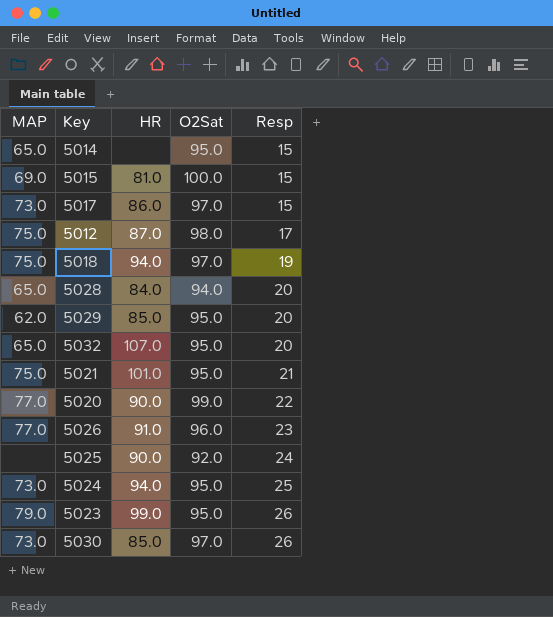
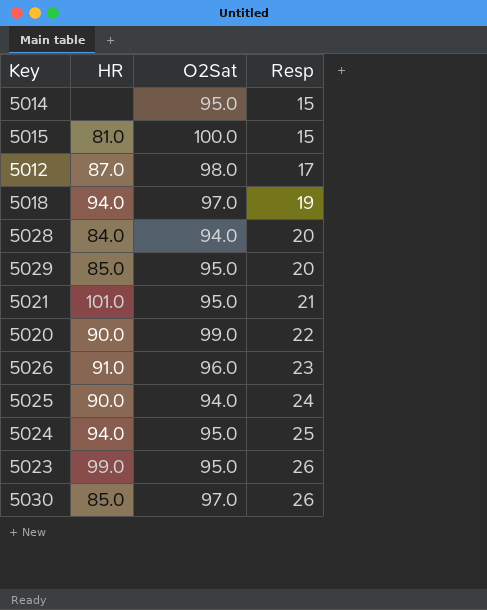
column MAP | position: 1 -> none
row 5017: 73.0 | 86.0 | 97.0 | 15 -> none
row 5032: 65.0 | 107.0 | 95.0 | 20 -> none
5025 | O2Sat: 92.0 -> 94.0

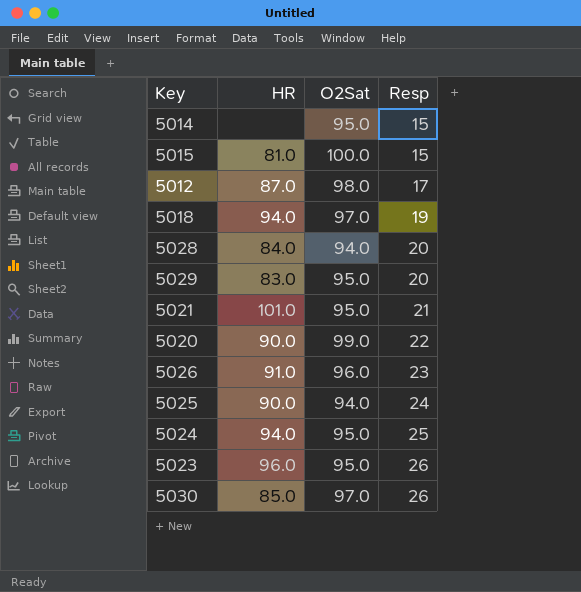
5029 | HR: 85.0 -> 83.0
5023 | HR: 99.0 -> 96.0

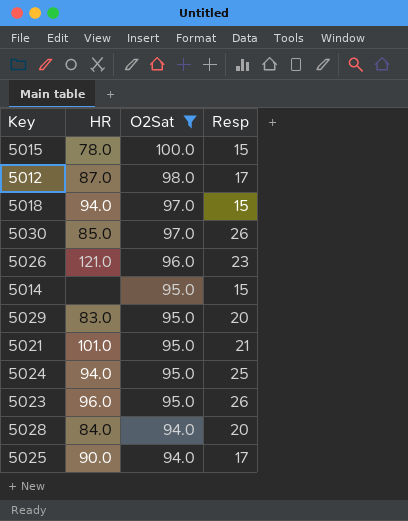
filter: none -> O2Sat != 99.0
row order: Resp ascending -> O2Sat descending
5015 | HR: 81.0 -> 78.0
5018 | Resp: 19 -> 15
5026 | HR: 91.0 -> 121.0
5025 | Resp: 24 -> 17

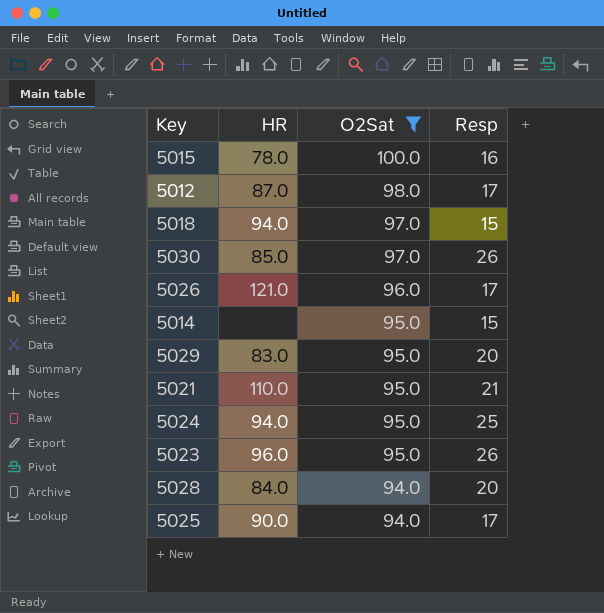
5015 | Resp: 15 -> 16
5026 | Resp: 23 -> 17
5021 | HR: 101.0 -> 110.0

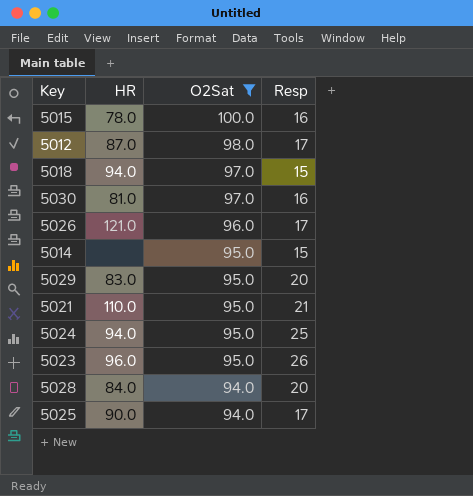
5030 | HR: 85.0 -> 81.0
5030 | Resp: 26 -> 16

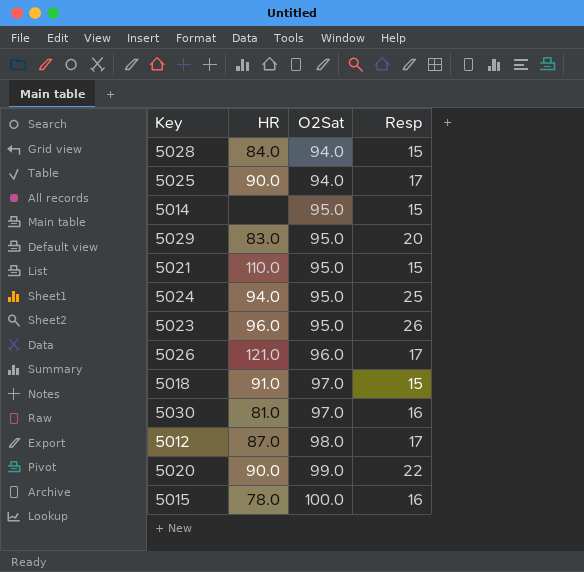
filter: O2Sat != 99.0 -> none
row order: O2Sat descending -> O2Sat ascending
5028 | Resp: 20 -> 15
5021 | Resp: 21 -> 15
5018 | HR: 94.0 -> 91.0

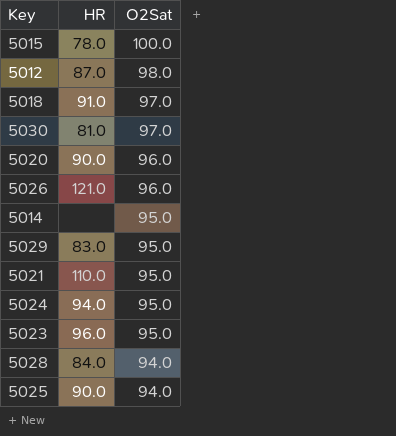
row order: O2Sat ascending -> O2Sat descending
column Resp | position: 4 -> none
5020 | O2Sat: 99.0 -> 96.0

